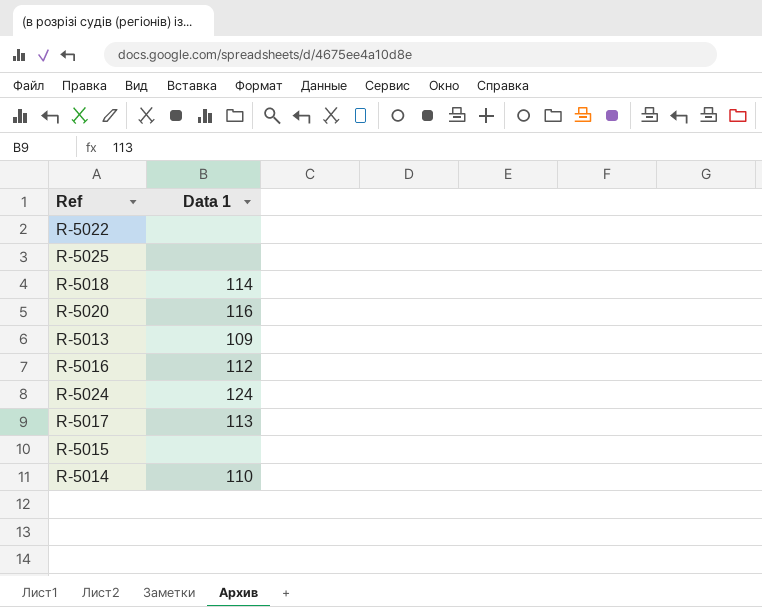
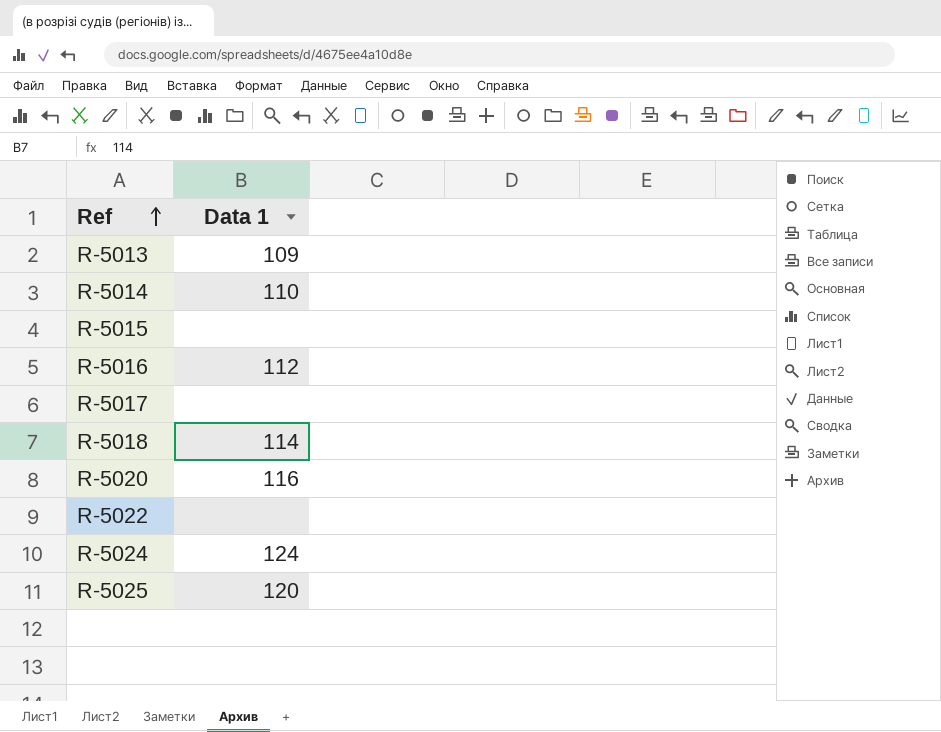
row order: none -> Ref ascending
R-5017 | Data 1: 113 -> none
R-5025 | Data 1: none -> 120

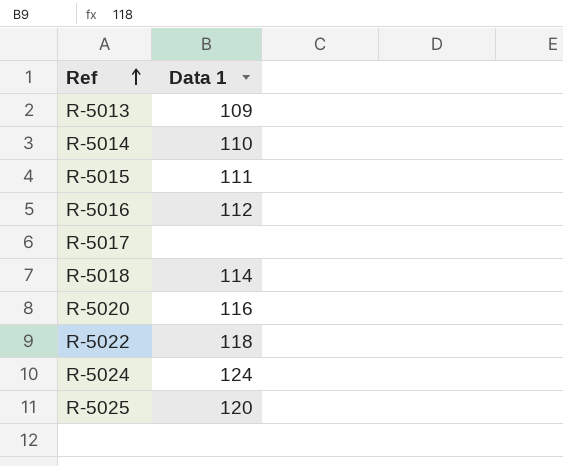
R-5015 | Data 1: none -> 111
R-5022 | Data 1: none -> 118

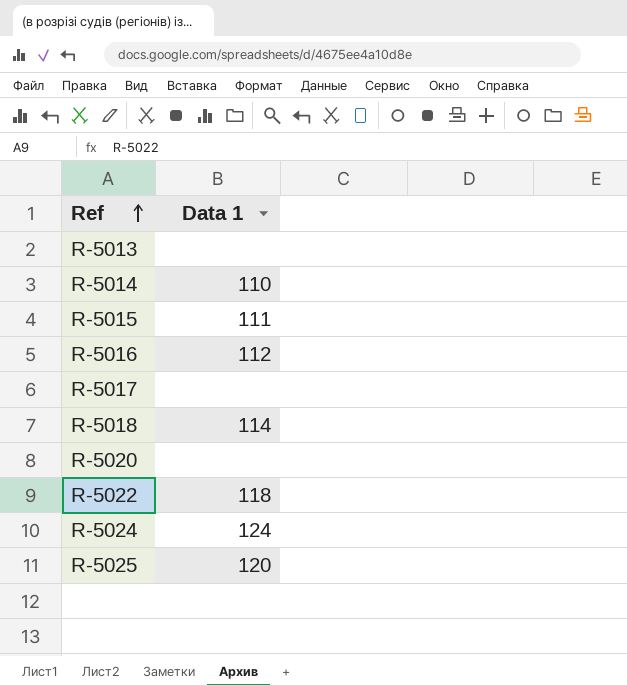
R-5013 | Data 1: 109 -> none
R-5020 | Data 1: 116 -> none

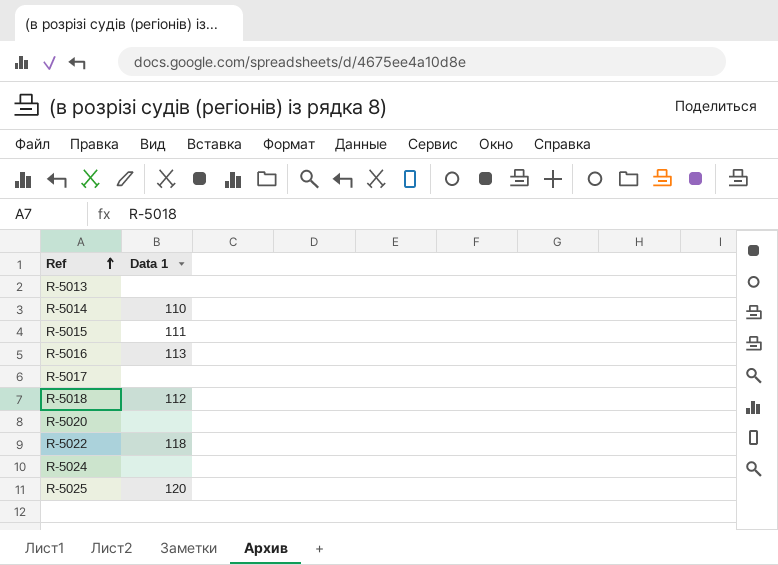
R-5016 | Data 1: 112 -> 113
R-5018 | Data 1: 114 -> 112
R-5024 | Data 1: 124 -> none

